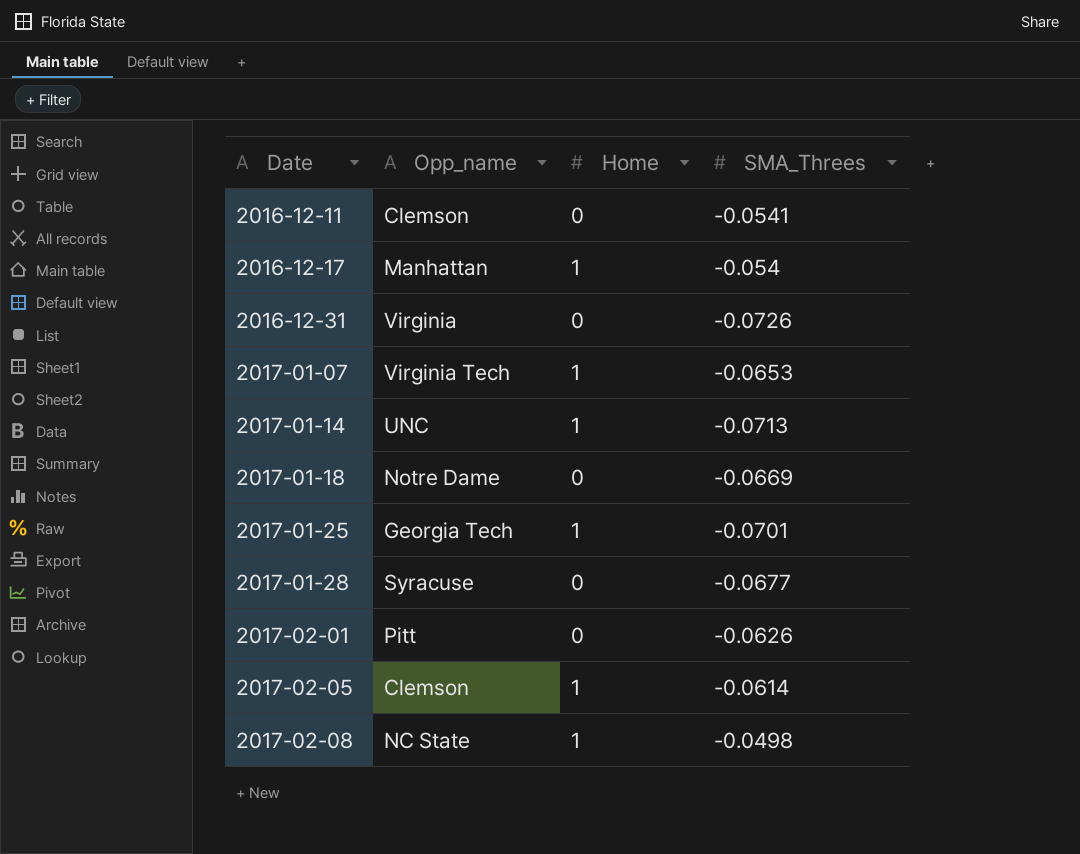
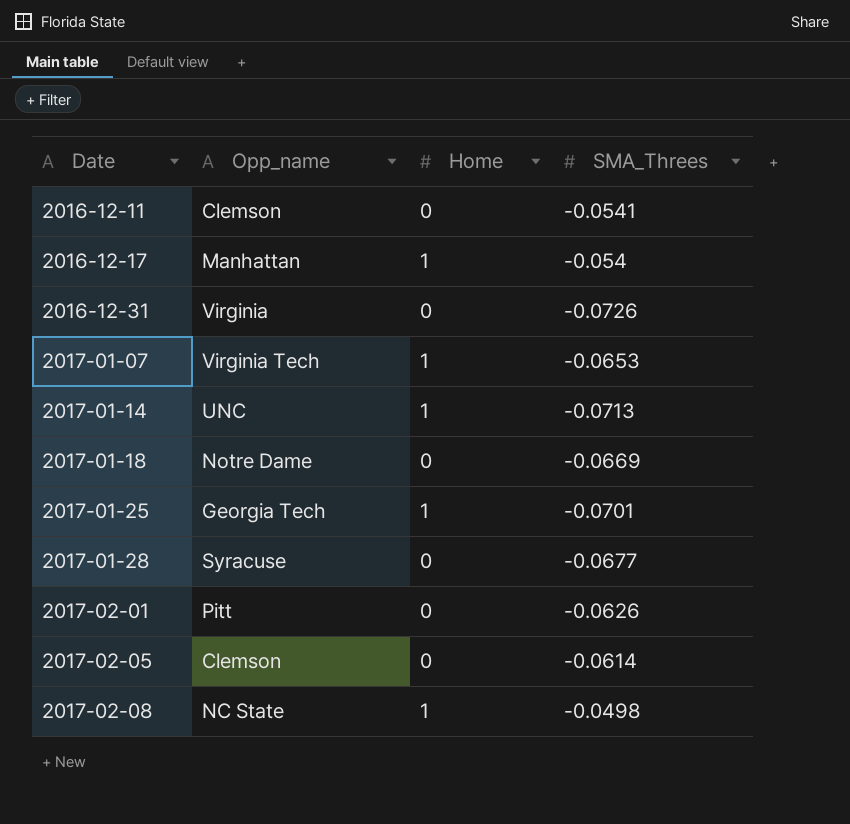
2017-02-05 | Home: 1 -> 0

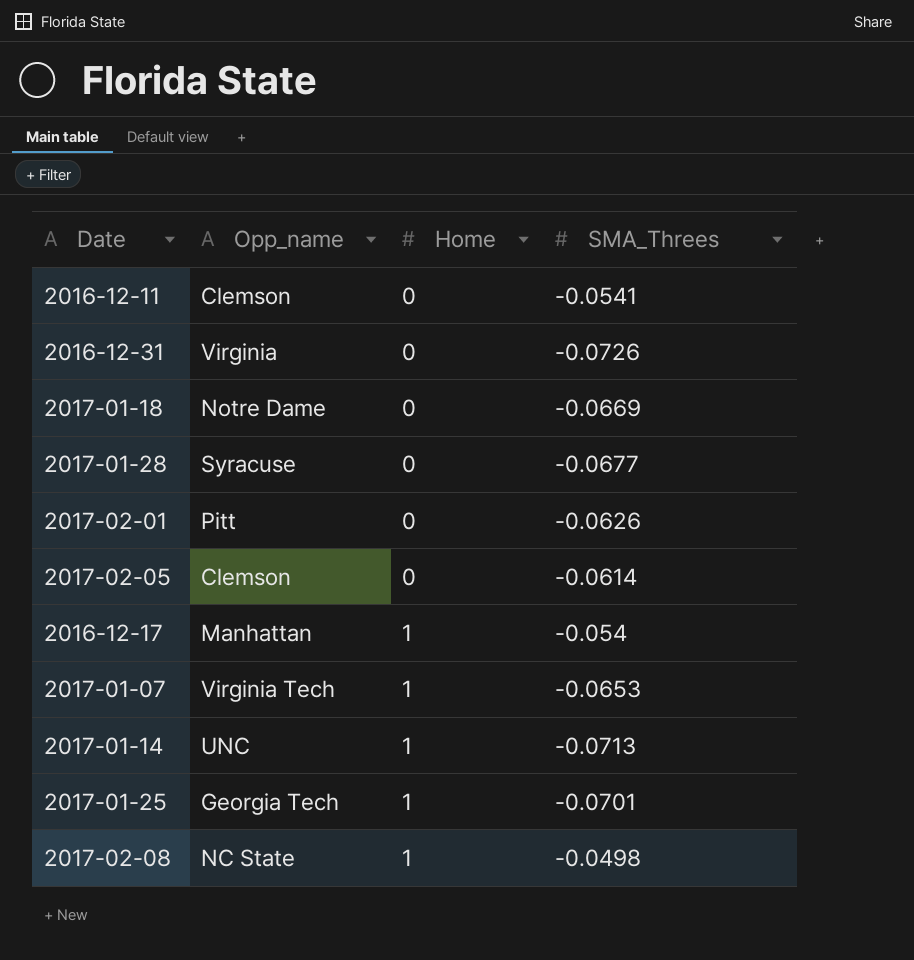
row order: Date ascending -> Home ascending

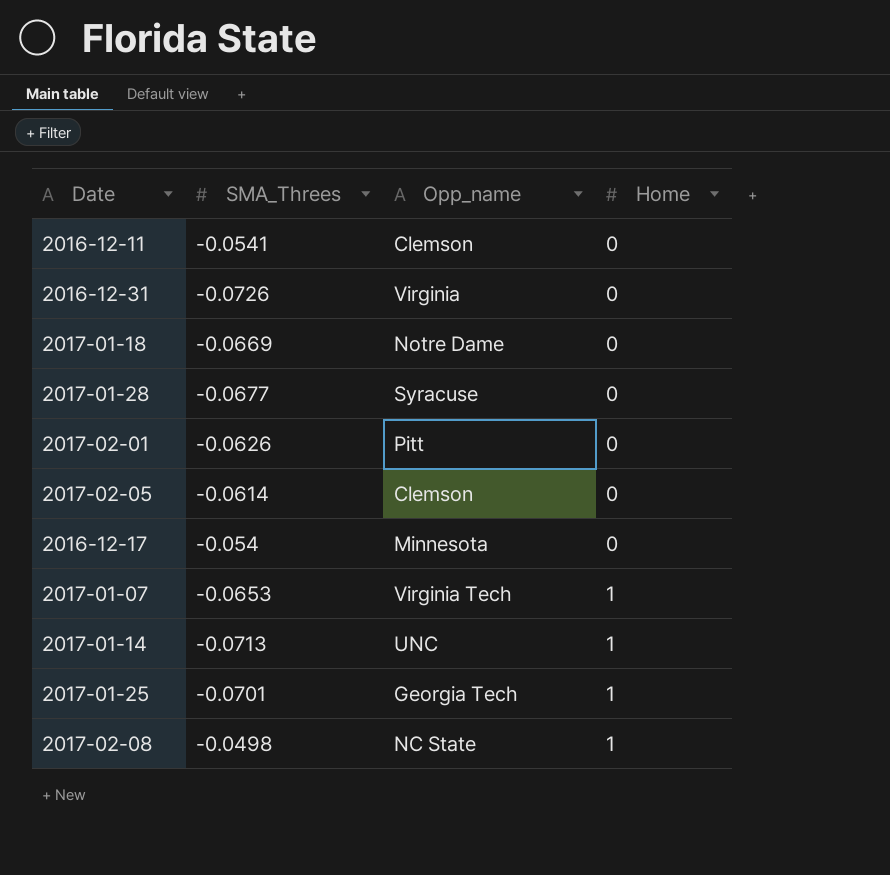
column SMA_Threes | position: 4 -> 2
2016-12-17 | Opp_name: Manhattan -> Minnesota
2016-12-17 | Home: 1 -> 0

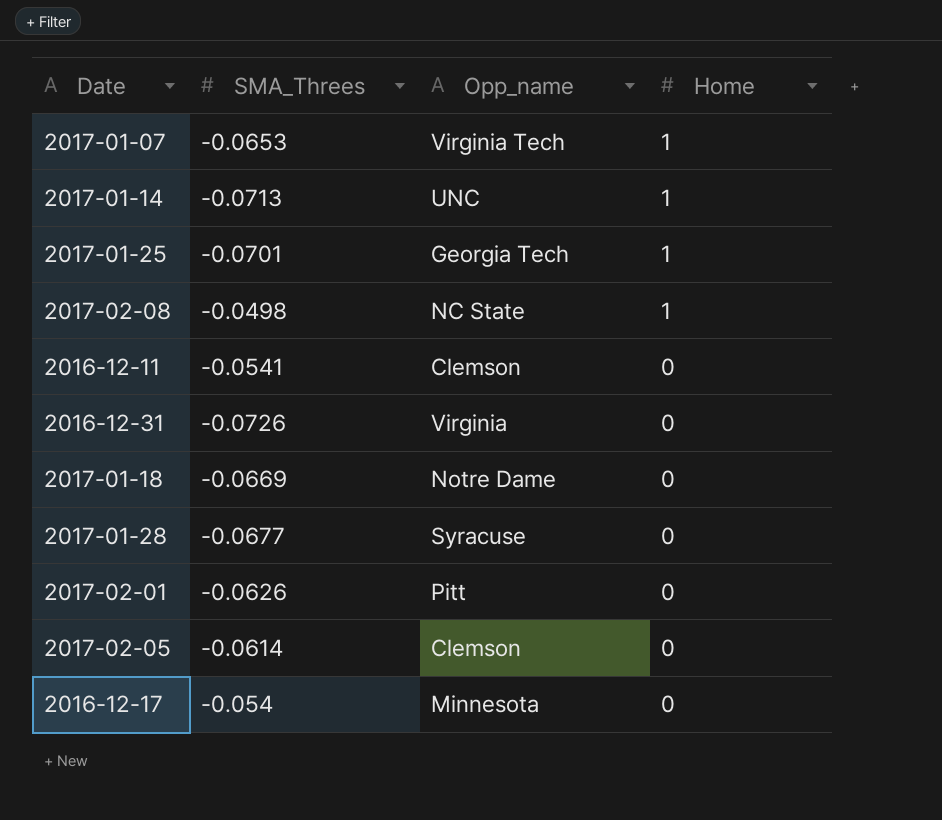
row order: Home ascending -> Home descending

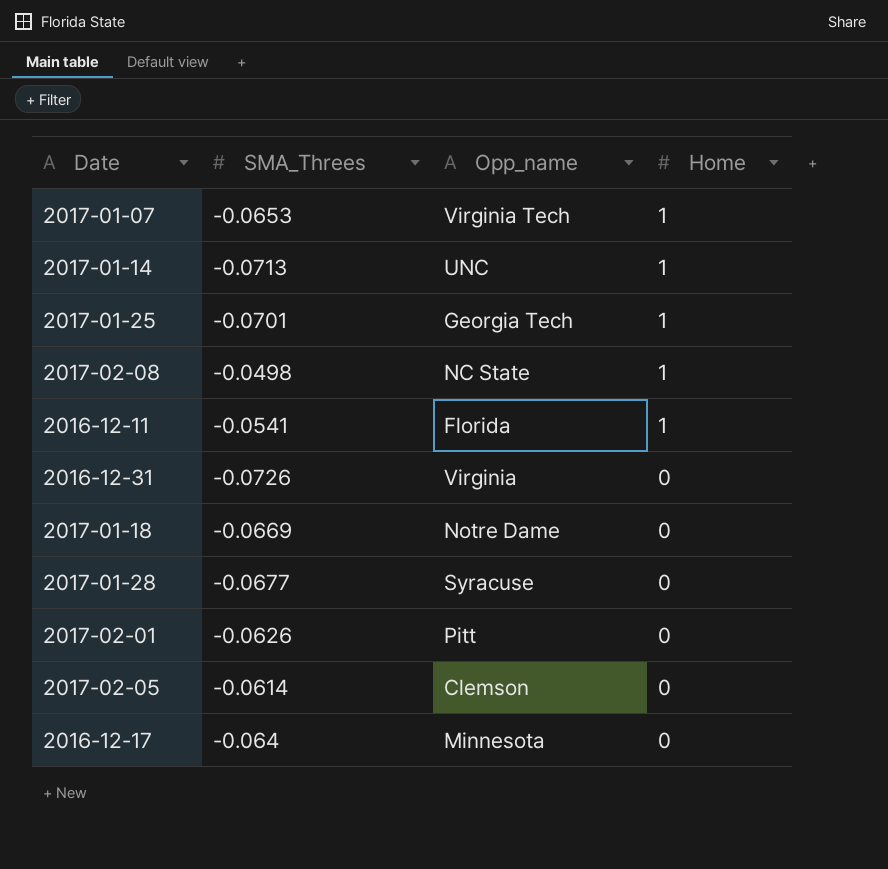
2016-12-11 | Opp_name: Clemson -> Florida
2016-12-11 | Home: 0 -> 1
2016-12-17 | SMA_Threes: -0.054 -> -0.064

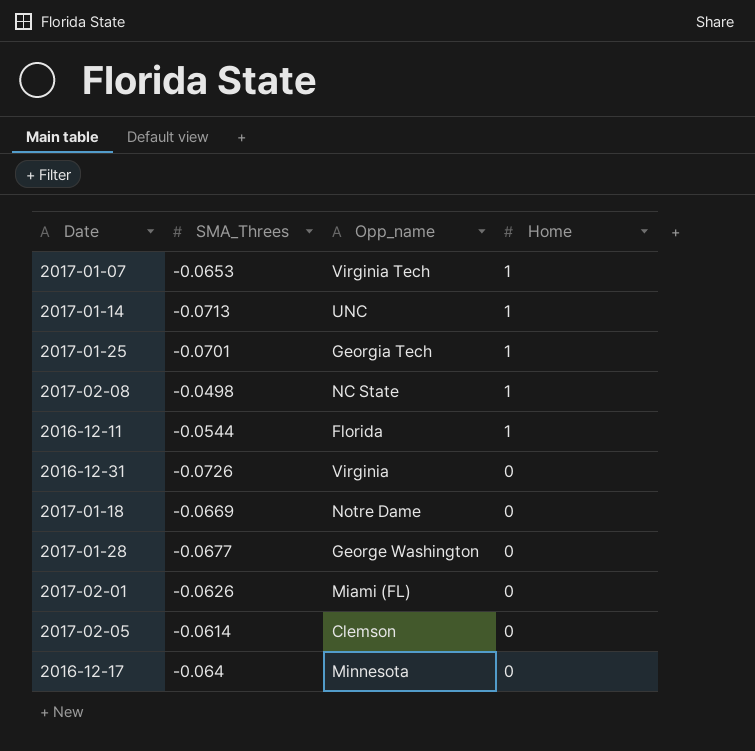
2016-12-11 | SMA_Threes: -0.0541 -> -0.0544
2017-01-28 | Opp_name: Syracuse -> George Washington
2017-02-01 | Opp_name: Pitt -> Miami (FL)

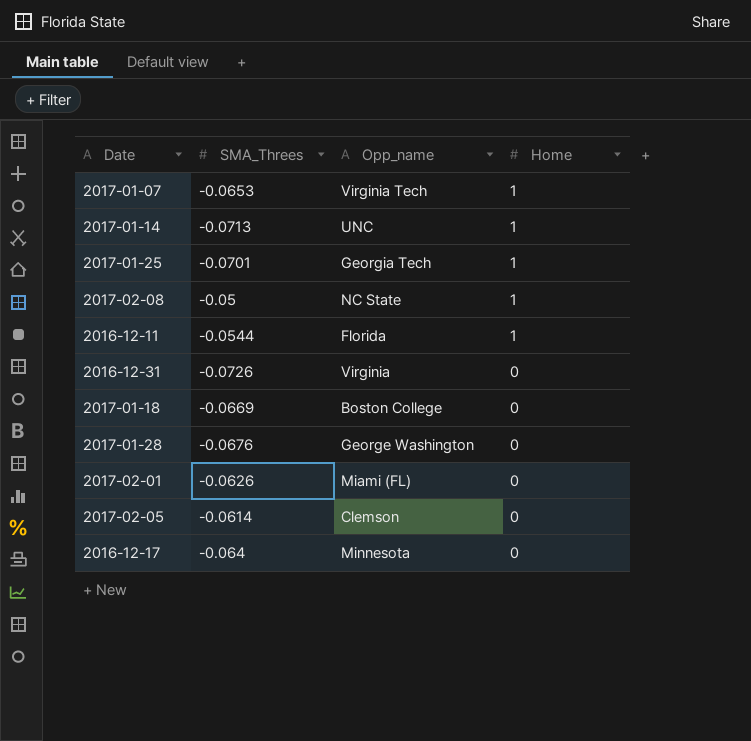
2017-02-08 | SMA_Threes: -0.0498 -> -0.05
2017-01-18 | Opp_name: Notre Dame -> Boston College
2017-01-28 | SMA_Threes: -0.0677 -> -0.0676

